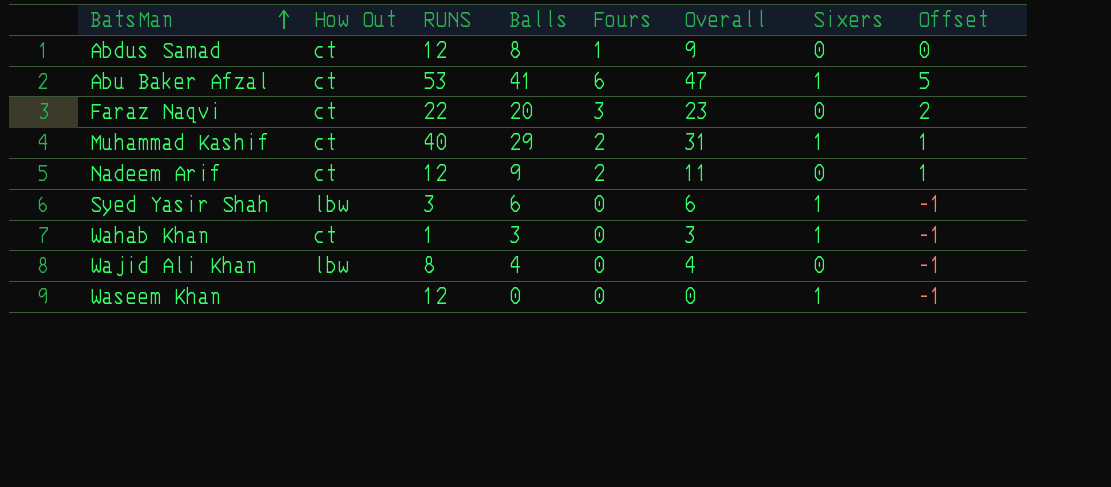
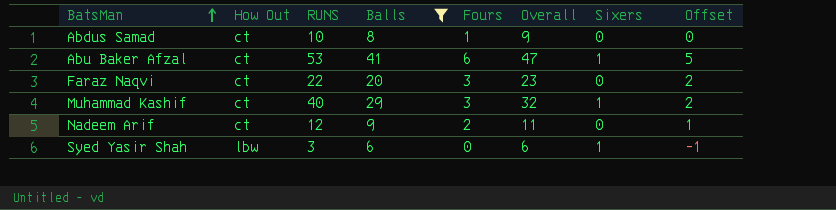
filter: none -> Balls >= 6
Abdus Samad | RUNS: 12 -> 10
Muhammad Kashif | Fours: 2 -> 3
Muhammad Kashif | Overall: 31 -> 32
Muhammad Kashif | Offset: 1 -> 2

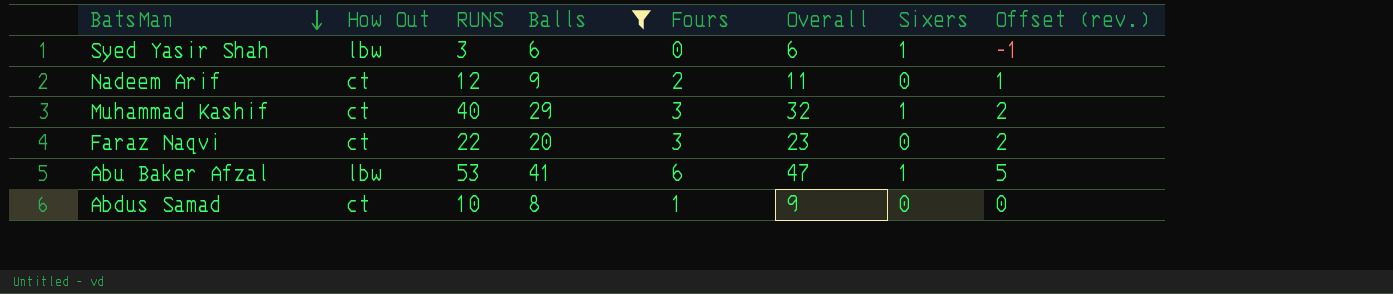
row order: BatsMan ascending -> BatsMan descending
column name: Offset -> Offset (rev.)
Abu Baker Afzal | How Out: ct -> lbw

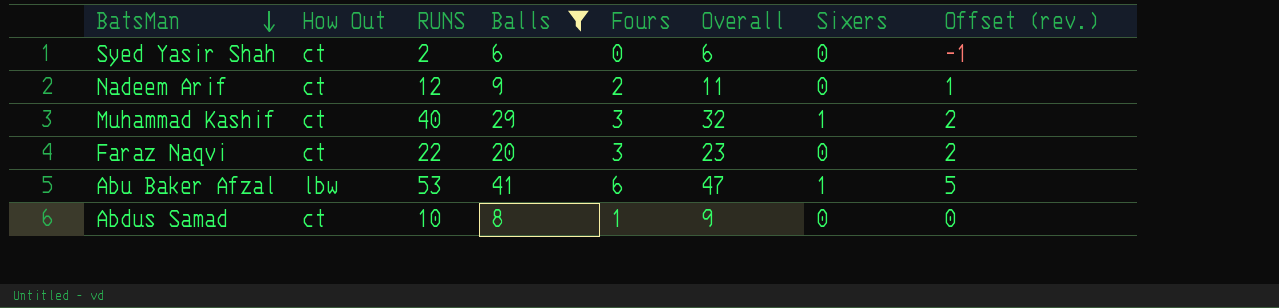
Syed Yasir Shah | How Out: lbw -> ct
Syed Yasir Shah | RUNS: 3 -> 2
Syed Yasir Shah | Sixers: 1 -> 0

